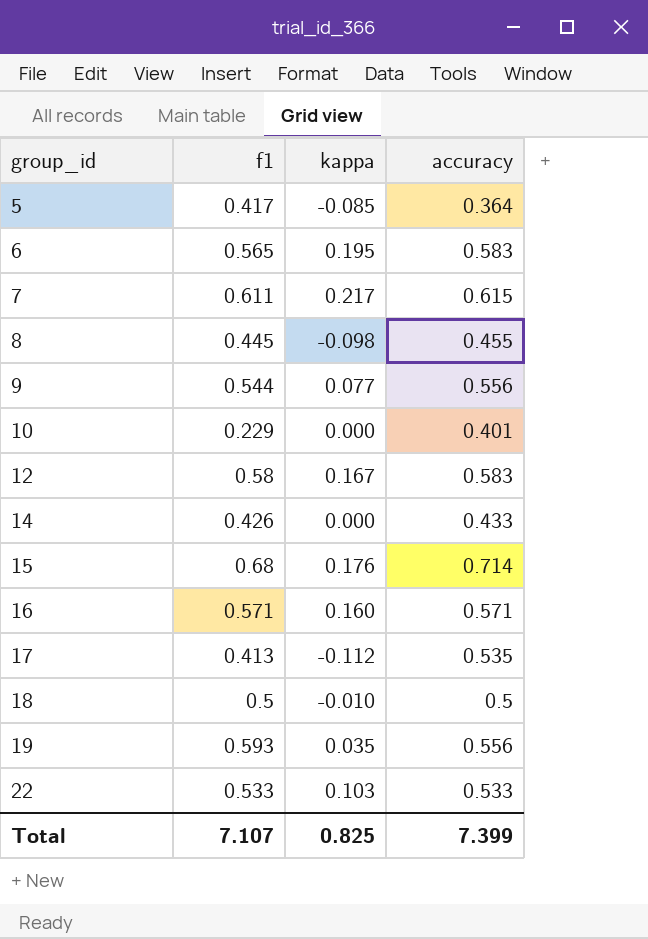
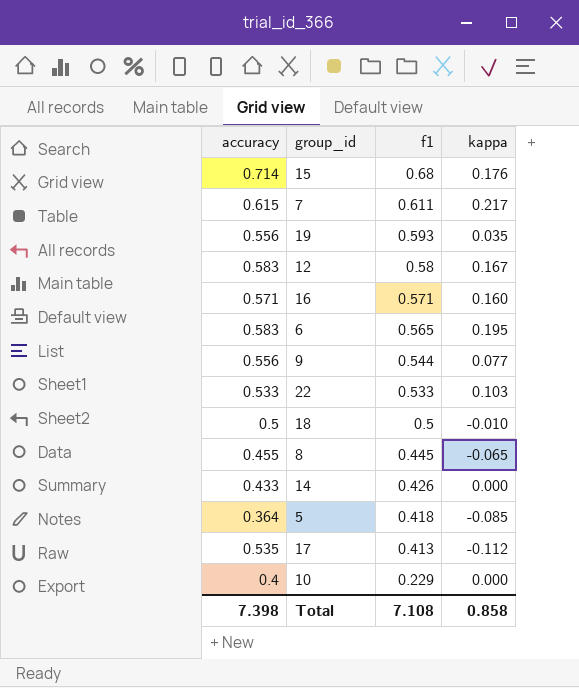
row order: group_id ascending -> f1 descending
column accuracy | position: 4 -> 1
8 | kappa: -0.098 -> -0.065
5 | f1: 0.417 -> 0.418
10 | accuracy: 0.401 -> 0.4
Total | accuracy: 7.399 -> 7.398
Total | f1: 7.107 -> 7.108
Total | kappa: 0.825 -> 0.858

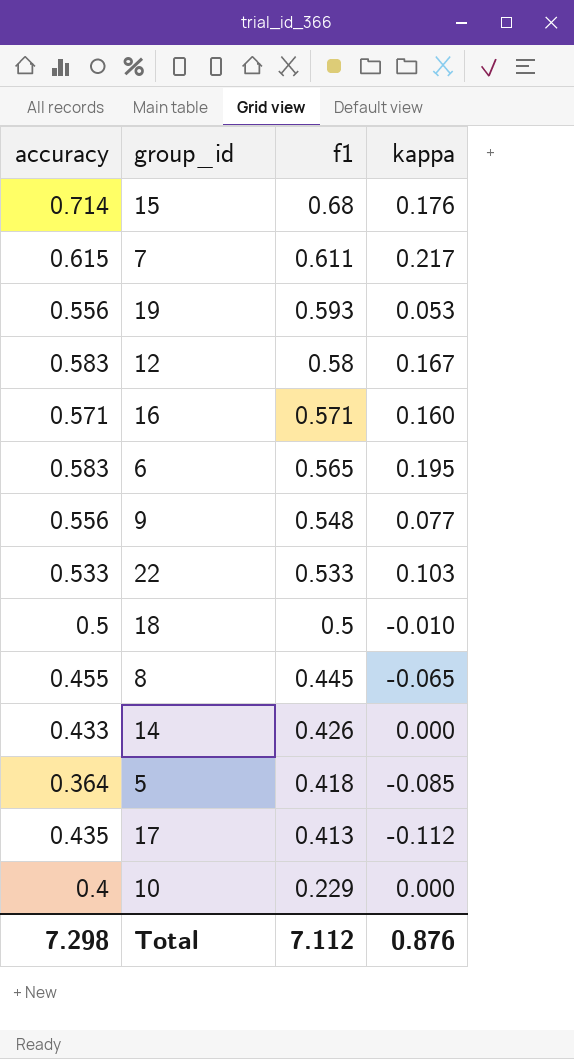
19 | kappa: 0.035 -> 0.053
9 | f1: 0.544 -> 0.548
17 | accuracy: 0.535 -> 0.435
Total | accuracy: 7.398 -> 7.298
Total | f1: 7.108 -> 7.112
Total | kappa: 0.858 -> 0.876

